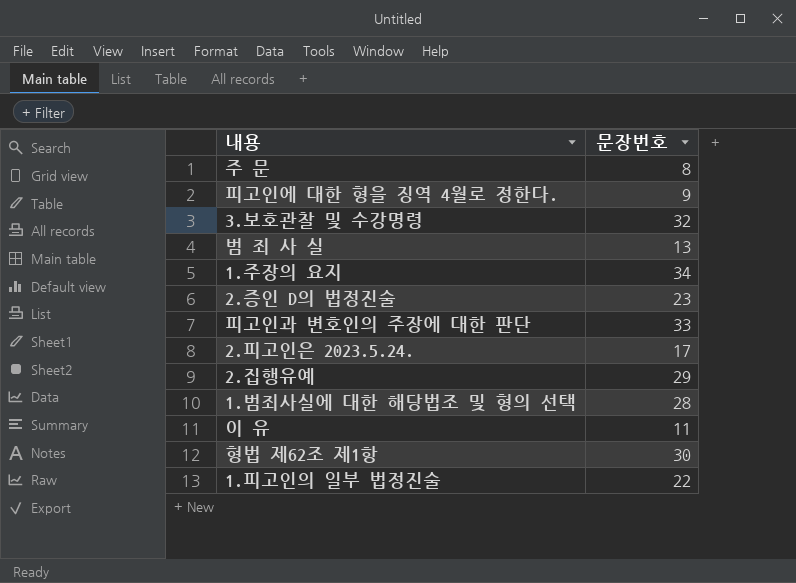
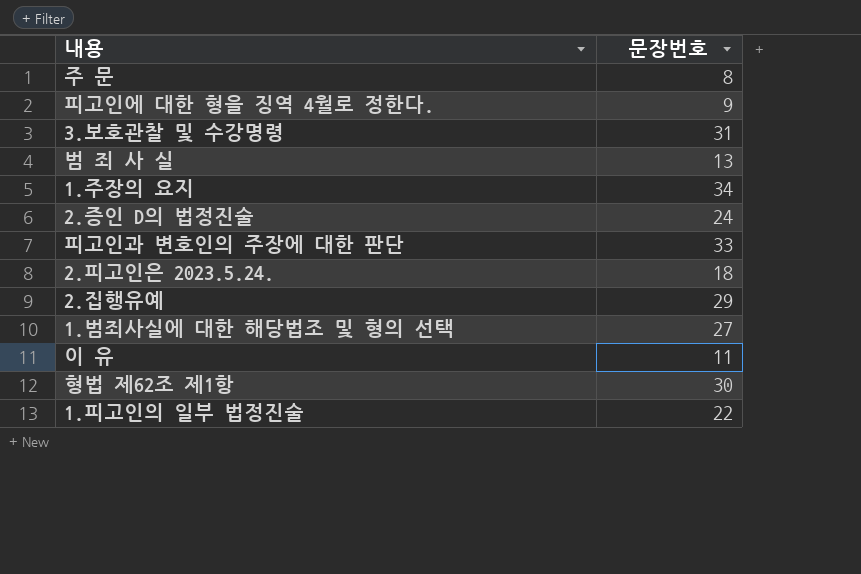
3.보호관찰 및 수강명령 | 문장번호: 32 -> 31
2.증인 D의 법정진술 | 문장번호: 23 -> 24
2.피고인은 2023.5.24. | 문장번호: 17 -> 18
1.범죄사실에 대한 해당법조 및 형의 선택 | 문장번호: 28 -> 27

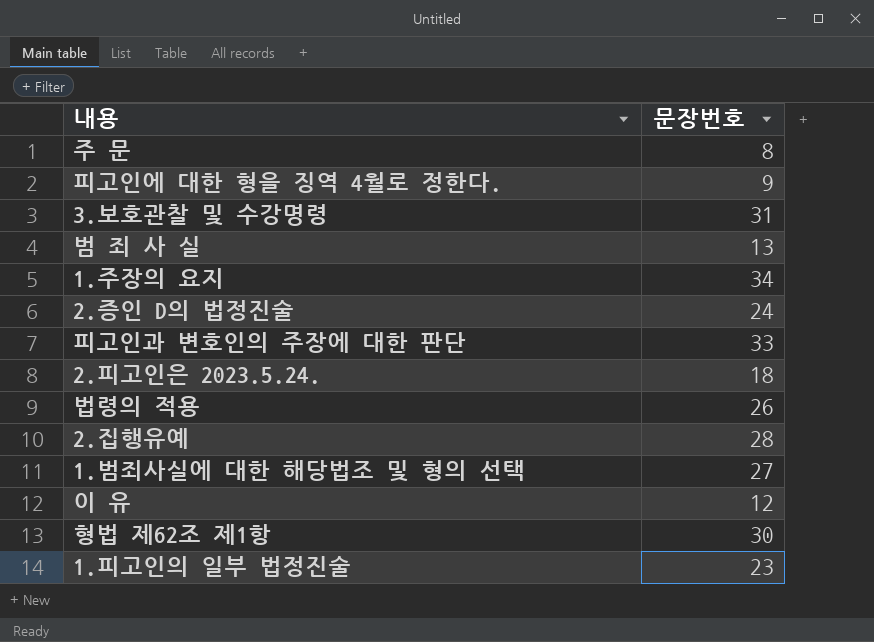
row 법령의 적용: none -> 26
2.집행유예 | 문장번호: 29 -> 28
이 유 | 문장번호: 11 -> 12
1.피고인의 일부 법정진술 | 문장번호: 22 -> 23

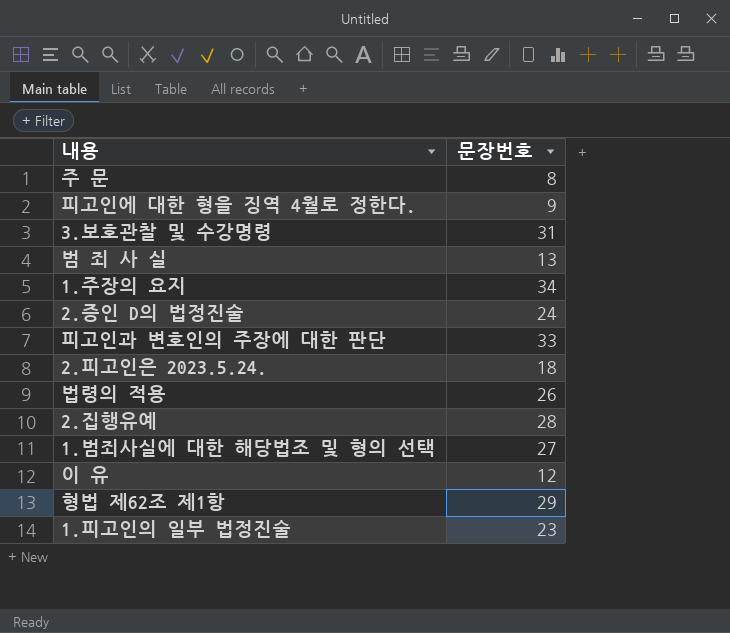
형법 제62조 제1항 | 문장번호: 30 -> 29

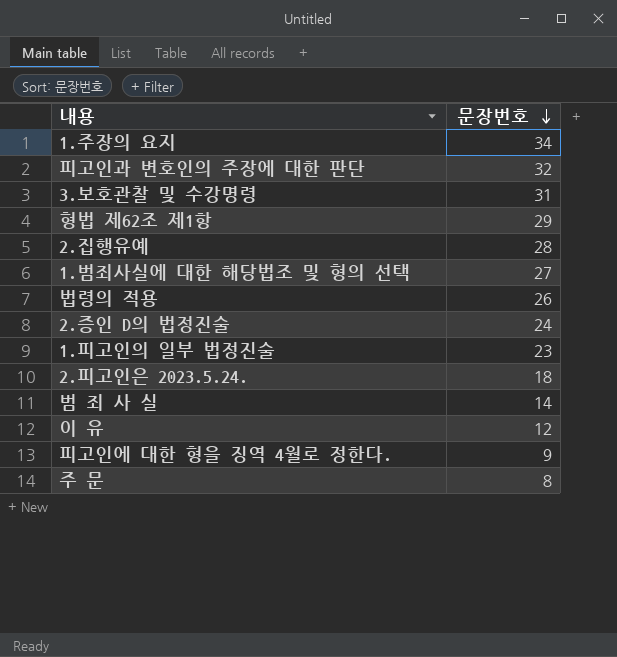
row order: none -> 문장번호 descending
피고인과 변호인의 주장에 대한 판단 | 문장번호: 33 -> 32
범 죄 사 실 | 문장번호: 13 -> 14

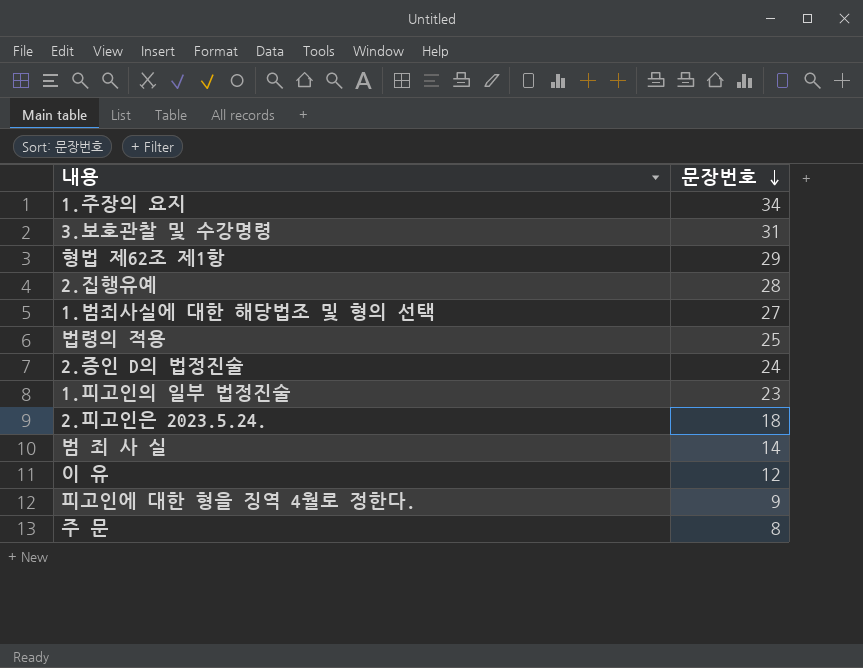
row 피고인과 변호인의 주장에 대한 판단: 32 -> none
법령의 적용 | 문장번호: 26 -> 25

